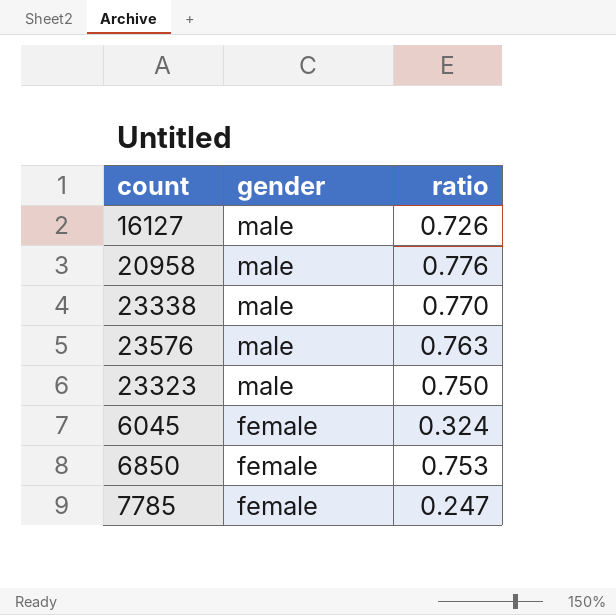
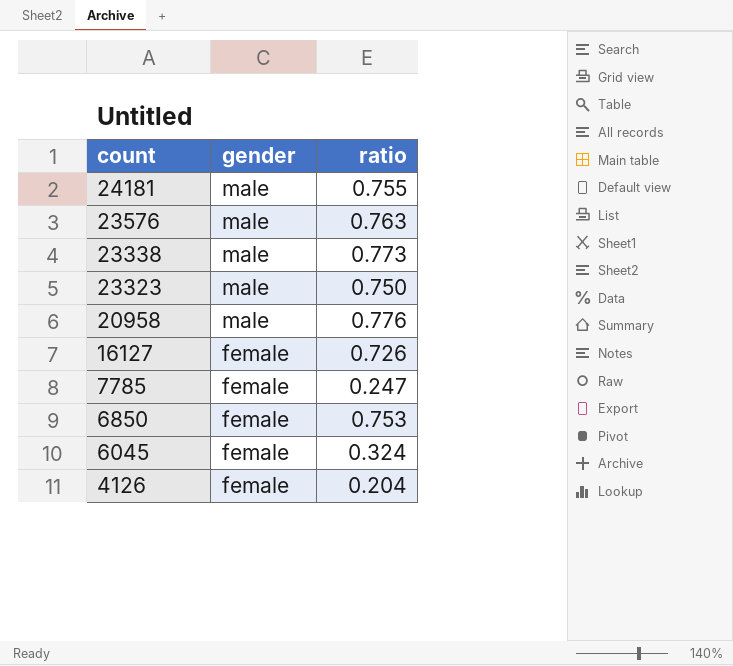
row order: gender descending -> count descending
row 24181: none -> male | 0.755
23338 | ratio: 0.770 -> 0.773
16127 | gender: male -> female
row 4126: none -> female | 0.204

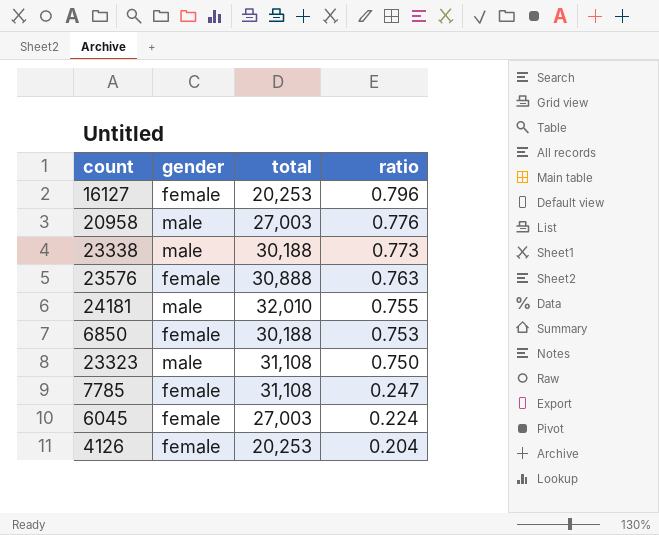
row order: count descending -> ratio descending
column total | position: none -> 3
16127 | ratio: 0.726 -> 0.796
23576 | gender: male -> female
6045 | ratio: 0.324 -> 0.224

